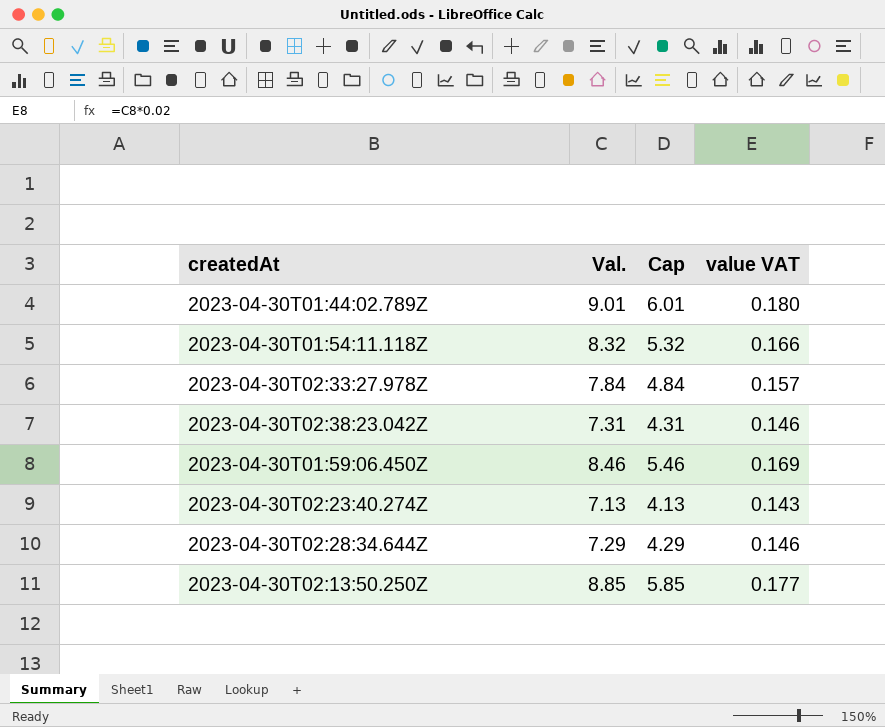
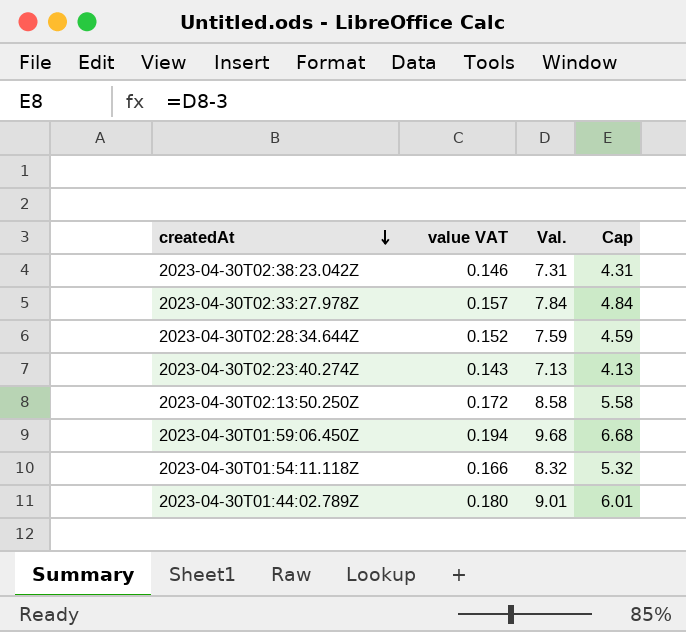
row order: none -> createdAt descending
column value VAT | position: 4 -> 2
2023-04-30T02:28:34.644Z | value VAT: 0.146 -> 0.152
2023-04-30T02:28:34.644Z | Val.: 7.29 -> 7.59
2023-04-30T02:28:34.644Z | Cap: 4.29 -> 4.59
2023-04-30T02:13:50.250Z | value VAT: 0.177 -> 0.172
2023-04-30T02:13:50.250Z | Val.: 8.85 -> 8.58
2023-04-30T02:13:50.250Z | Cap: 5.85 -> 5.58
2023-04-30T01:59:06.450Z | value VAT: 0.169 -> 0.194
2023-04-30T01:59:06.450Z | Val.: 8.46 -> 9.68
2023-04-30T01:59:06.450Z | Cap: 5.46 -> 6.68

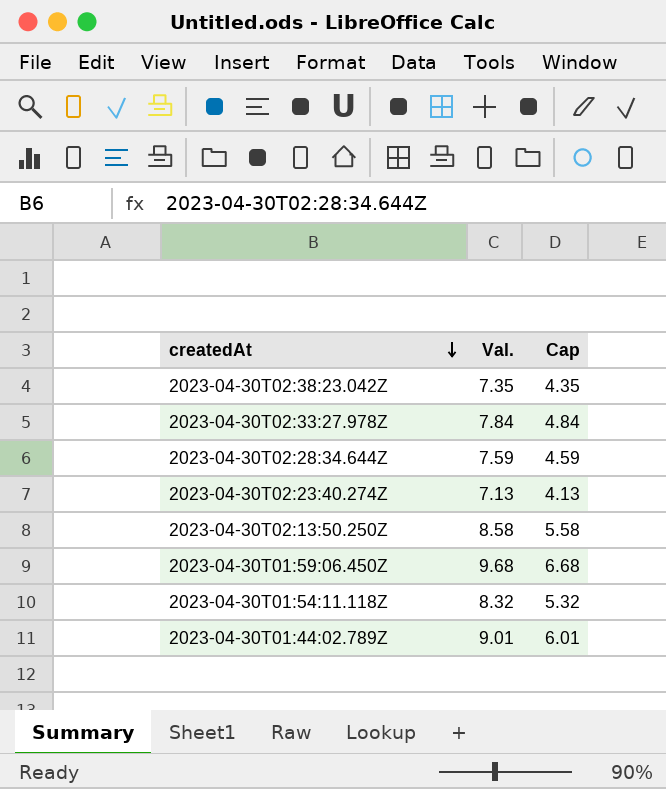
column value VAT | formula: [Val.] * 0.02 -> none
2023-04-30T02:38:23.042Z | Val.: 7.31 -> 7.35
2023-04-30T02:38:23.042Z | Cap: 4.31 -> 4.35

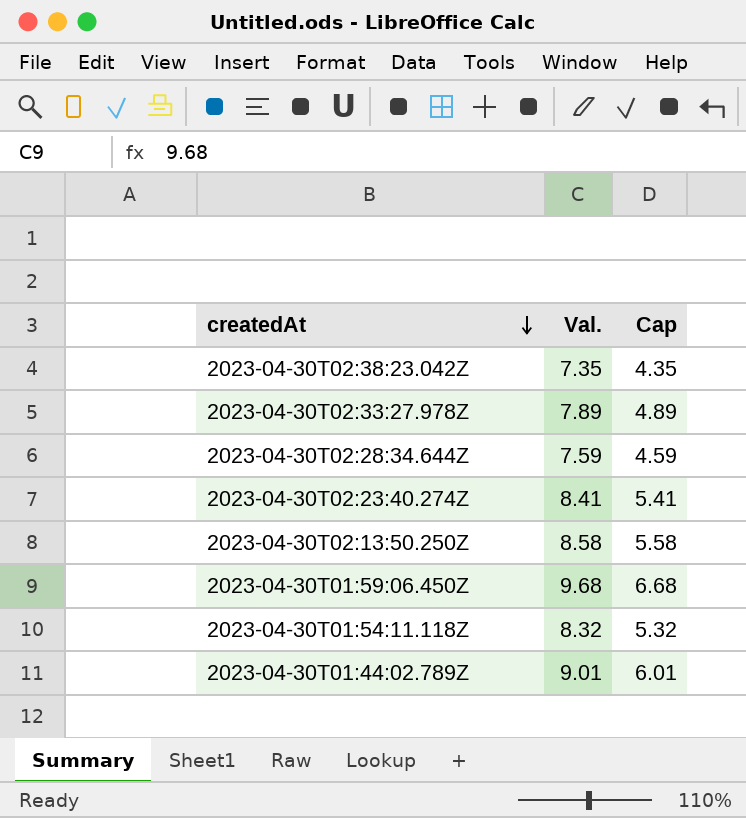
2023-04-30T02:33:27.978Z | Val.: 7.84 -> 7.89
2023-04-30T02:33:27.978Z | Cap: 4.84 -> 4.89
2023-04-30T02:23:40.274Z | Val.: 7.13 -> 8.41
2023-04-30T02:23:40.274Z | Cap: 4.13 -> 5.41

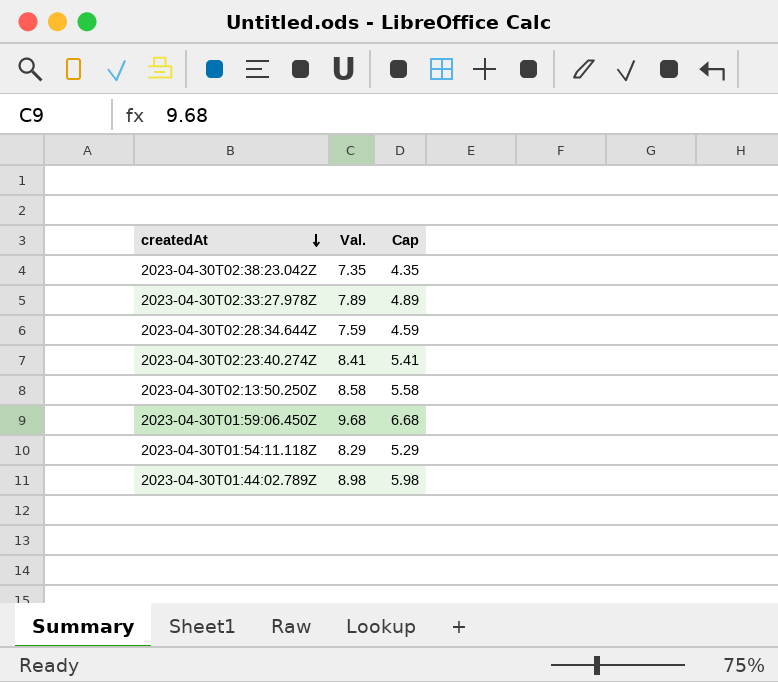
2023-04-30T01:54:11.118Z | Val.: 8.32 -> 8.29
2023-04-30T01:54:11.118Z | Cap: 5.32 -> 5.29
2023-04-30T01:44:02.789Z | Val.: 9.01 -> 8.98
2023-04-30T01:44:02.789Z | Cap: 6.01 -> 5.98

